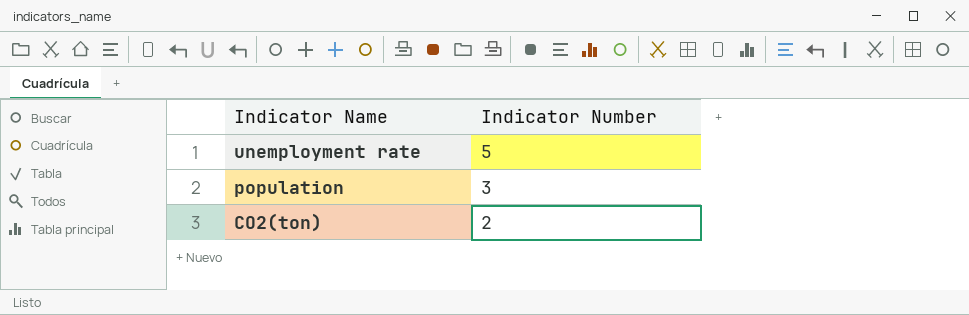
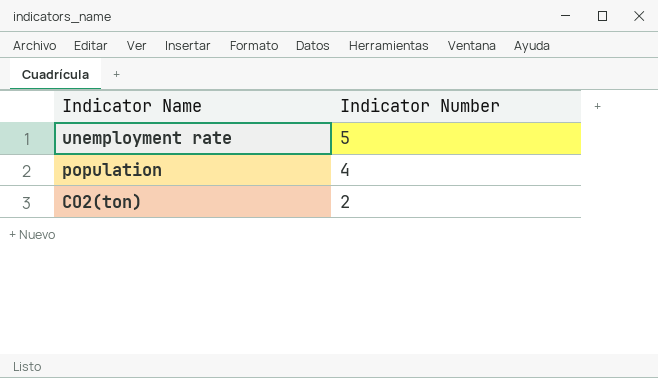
population | Indicator Number: 3 -> 4

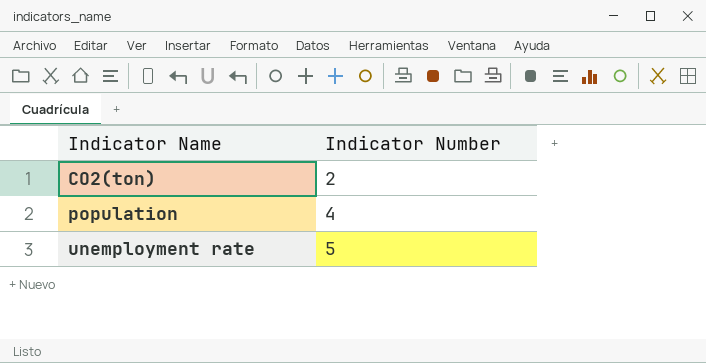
row order: Indicator Name descending -> Indicator Name ascending

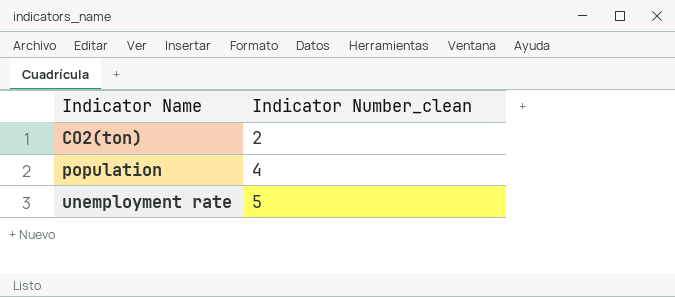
column name: Indicator Number -> Indicator Number_clean

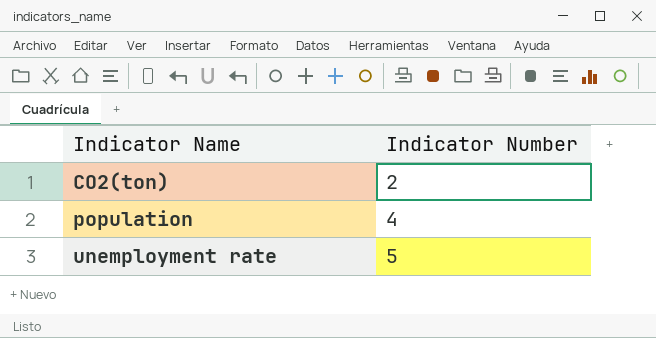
column name: Indicator Number_clean -> Indicator Number

